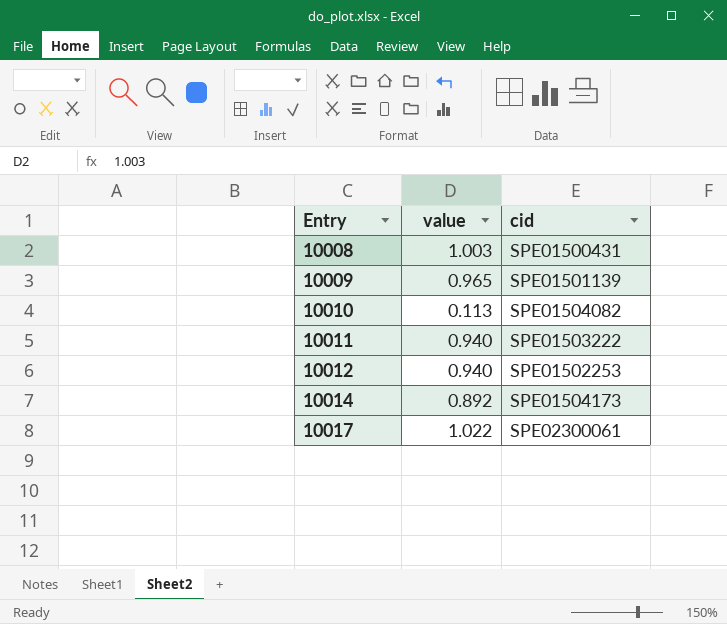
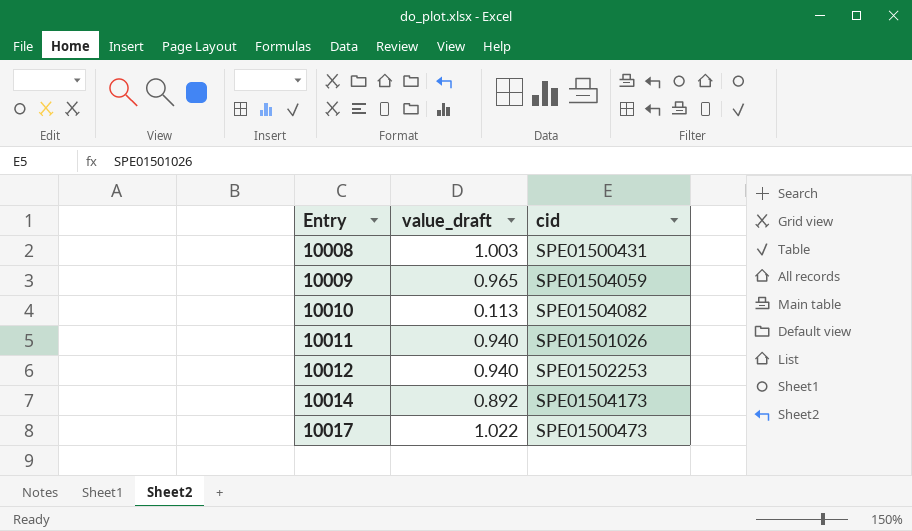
column name: value -> value_draft
10009 | cid: SPE01501139 -> SPE01504059
10011 | cid: SPE01503222 -> SPE01501026
10017 | cid: SPE02300061 -> SPE01500473

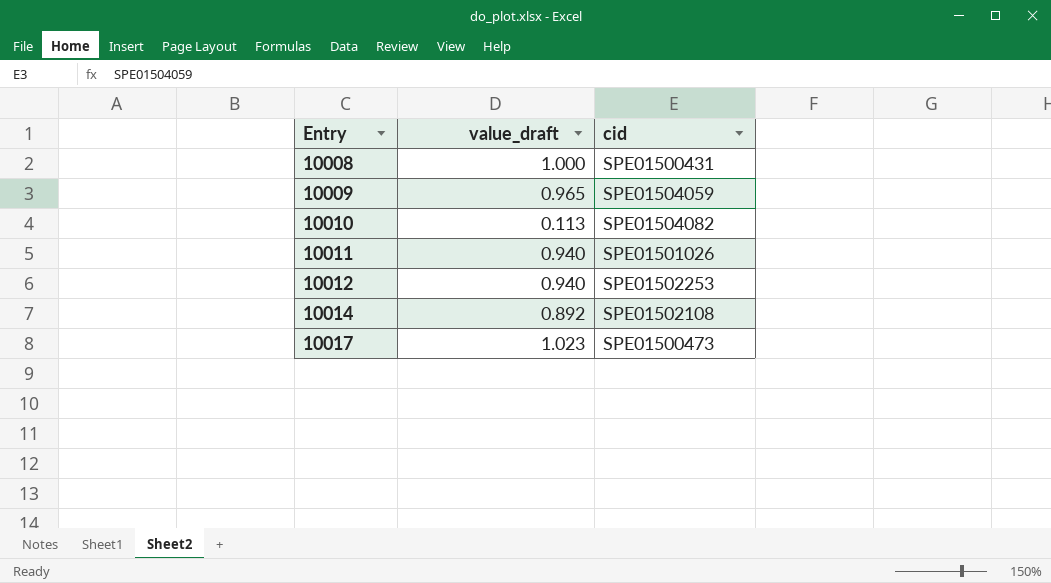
10008 | value_draft: 1.003 -> 1.000
10014 | cid: SPE01504173 -> SPE01502108
10017 | value_draft: 1.022 -> 1.023

